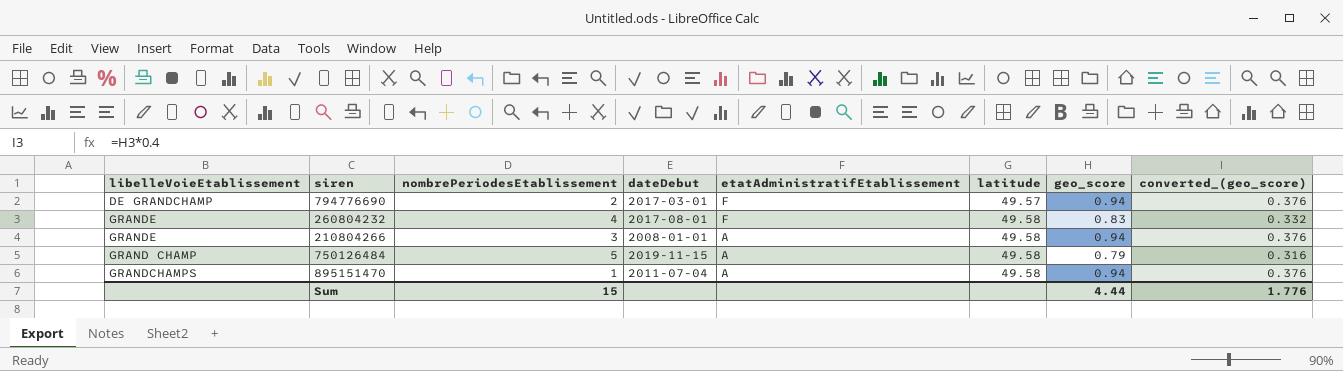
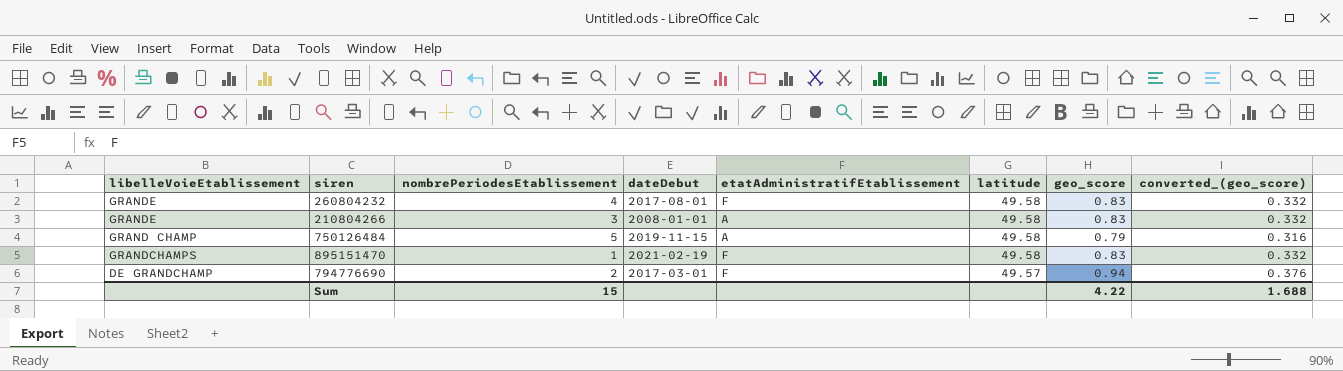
row order: etatAdministratifEtablissement descending -> latitude descending
210804266 | geo_score: 0.94 -> 0.83
210804266 | converted_(geo_score): 0.376 -> 0.332
895151470 | dateDebut: 2011-07-04 -> 2021-02-19
895151470 | etatAdministratifEtablissement: A -> F
895151470 | geo_score: 0.94 -> 0.83
895151470 | converted_(geo_score): 0.376 -> 0.332
Sum | geo_score: 4.44 -> 4.22
Sum | converted_(geo_score): 1.776 -> 1.688

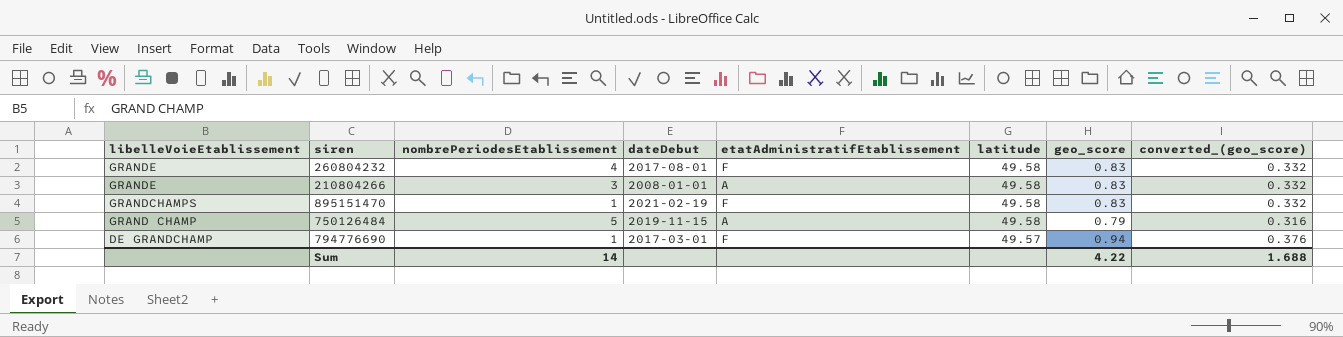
row order: latitude descending -> libelleVoieEtablissement descending
794776690 | nombrePeriodesEtablissement: 2 -> 1
Sum | nombrePeriodesEtablissement: 15 -> 14

